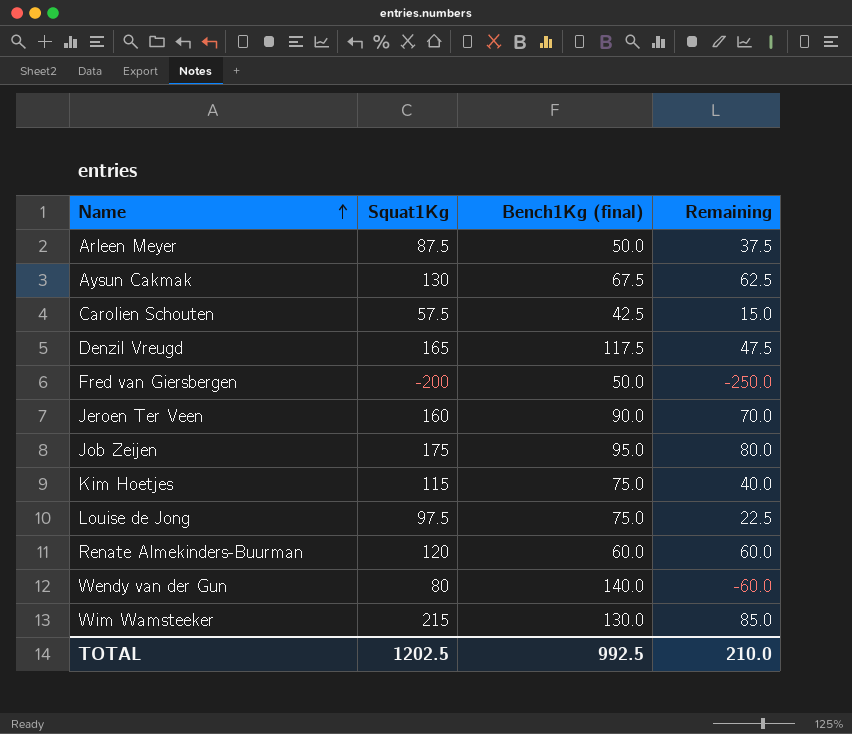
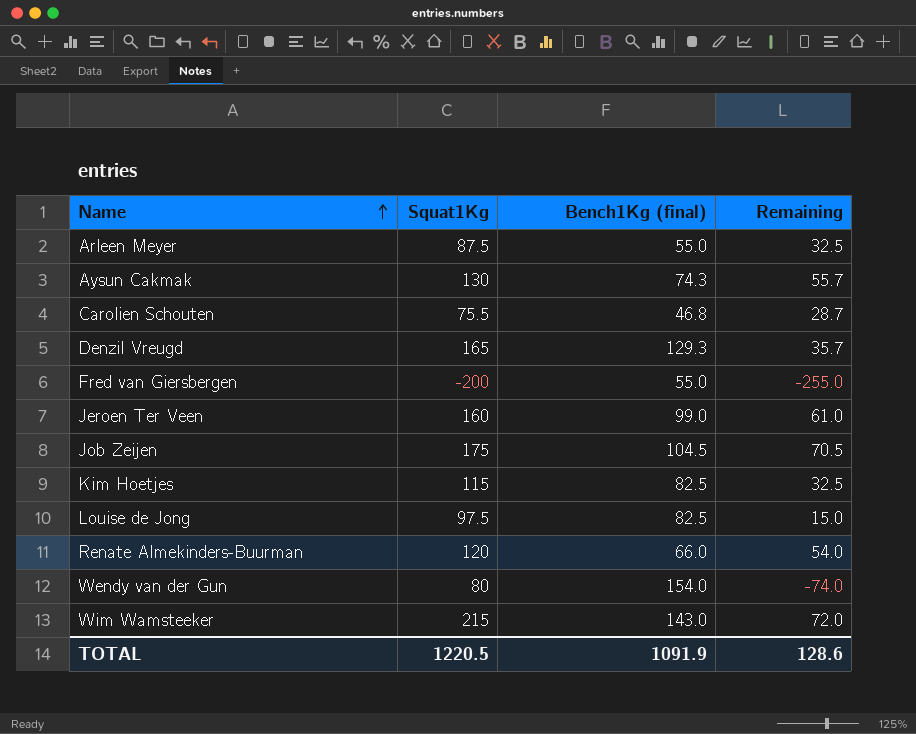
Arleen Meyer | Bench1Kg (final): 50.0 -> 55.0
Arleen Meyer | Remaining: 37.5 -> 32.5
Aysun Cakmak | Bench1Kg (final): 67.5 -> 74.3
Aysun Cakmak | Remaining: 62.5 -> 55.7
Carolien Schouten | Squat1Kg: 57.5 -> 75.5
Carolien Schouten | Bench1Kg (final): 42.5 -> 46.8
Carolien Schouten | Remaining: 15.0 -> 28.7
Denzil Vreugd | Bench1Kg (final): 117.5 -> 129.3
Denzil Vreugd | Remaining: 47.5 -> 35.7
Fred van Giersbergen | Bench1Kg (final): 50.0 -> 55.0
Fred van Giersbergen | Remaining: -250.0 -> -255.0
Jeroen Ter Veen | Bench1Kg (final): 90.0 -> 99.0
Jeroen Ter Veen | Remaining: 70.0 -> 61.0
Job Zeijen | Bench1Kg (final): 95.0 -> 104.5
Job Zeijen | Remaining: 80.0 -> 70.5
Kim Hoetjes | Bench1Kg (final): 75.0 -> 82.5
Kim Hoetjes | Remaining: 40.0 -> 32.5
Louise de Jong | Bench1Kg (final): 75.0 -> 82.5
Louise de Jong | Remaining: 22.5 -> 15.0
Renate Almekinders-Buurman | Bench1Kg (final): 60.0 -> 66.0
Renate Almekinders-Buurman | Remaining: 60.0 -> 54.0
Wendy van der Gun | Bench1Kg (final): 140.0 -> 154.0
Wendy van der Gun | Remaining: -60.0 -> -74.0
Wim Wamsteeker | Bench1Kg (final): 130.0 -> 143.0
Wim Wamsteeker | Remaining: 85.0 -> 72.0
TOTAL | Squat1Kg: 1202.5 -> 1220.5
TOTAL | Bench1Kg (final): 992.5 -> 1091.9
TOTAL | Remaining: 210.0 -> 128.6

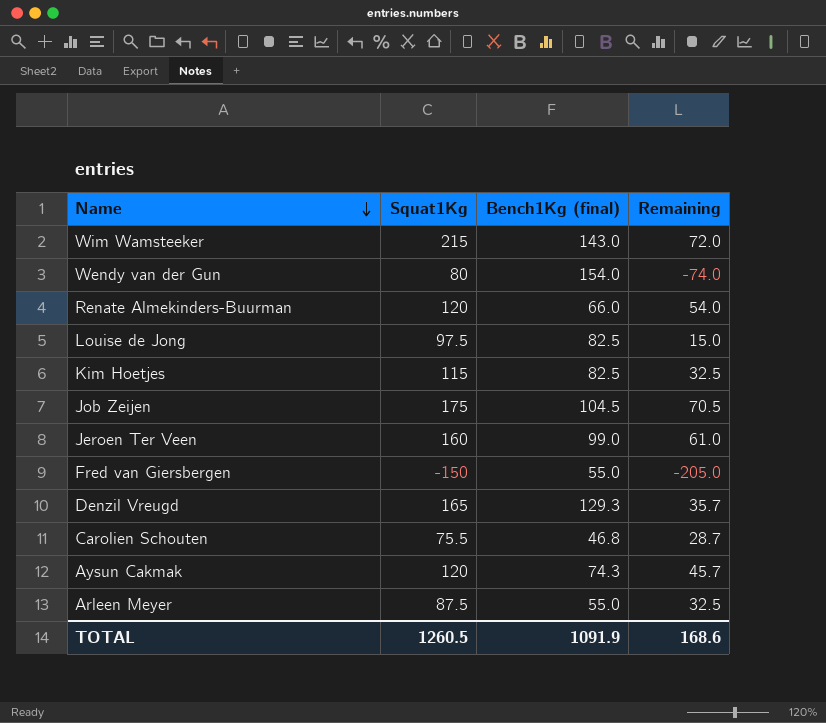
row order: Name ascending -> Name descending
Fred van Giersbergen | Squat1Kg: -200 -> -150
Fred van Giersbergen | Remaining: -255.0 -> -205.0
Aysun Cakmak | Squat1Kg: 130 -> 120
Aysun Cakmak | Remaining: 55.7 -> 45.7
TOTAL | Squat1Kg: 1220.5 -> 1260.5
TOTAL | Remaining: 128.6 -> 168.6

